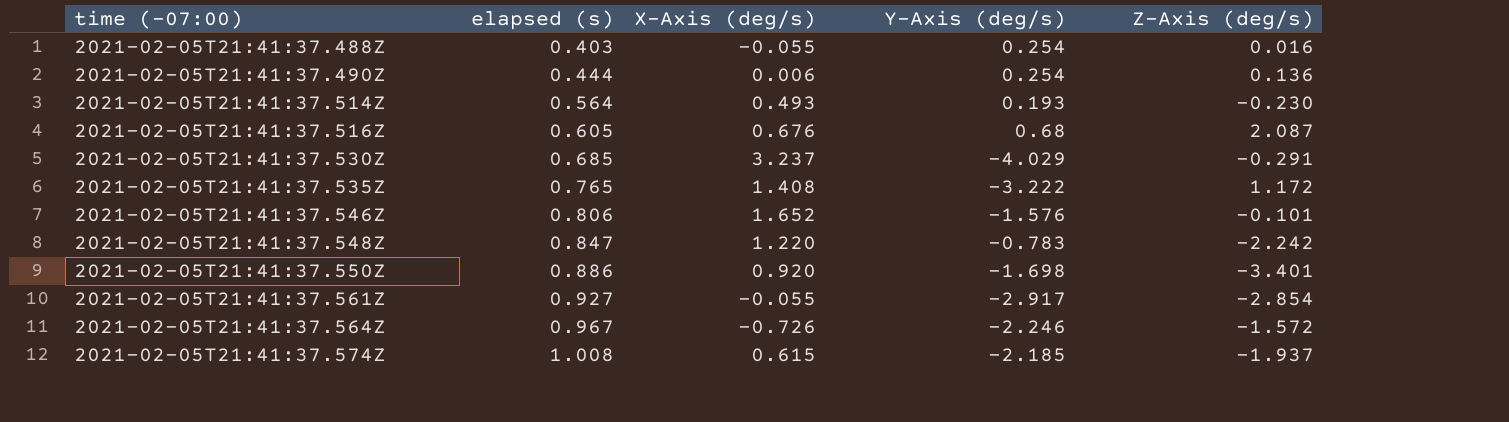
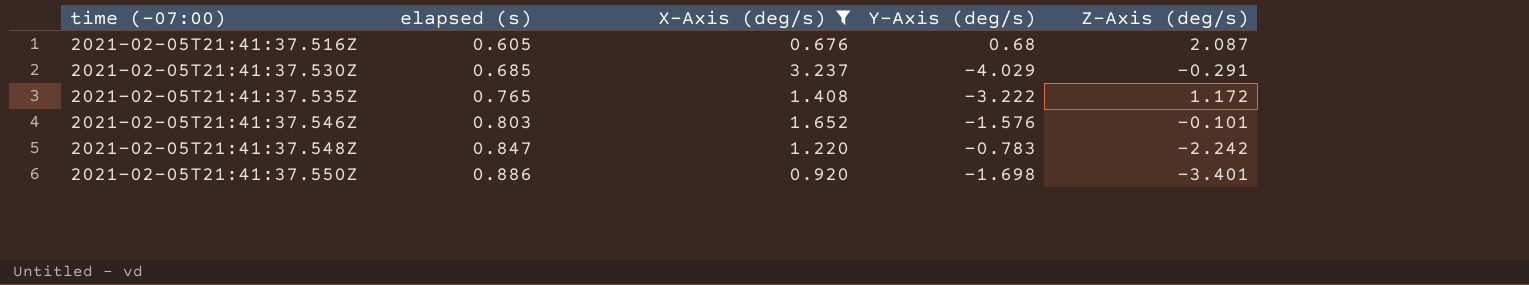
filter: none -> X-Axis (deg/s) >= 0.676
2021-02-05T21:41:37.546Z | elapsed (s): 0.806 -> 0.803

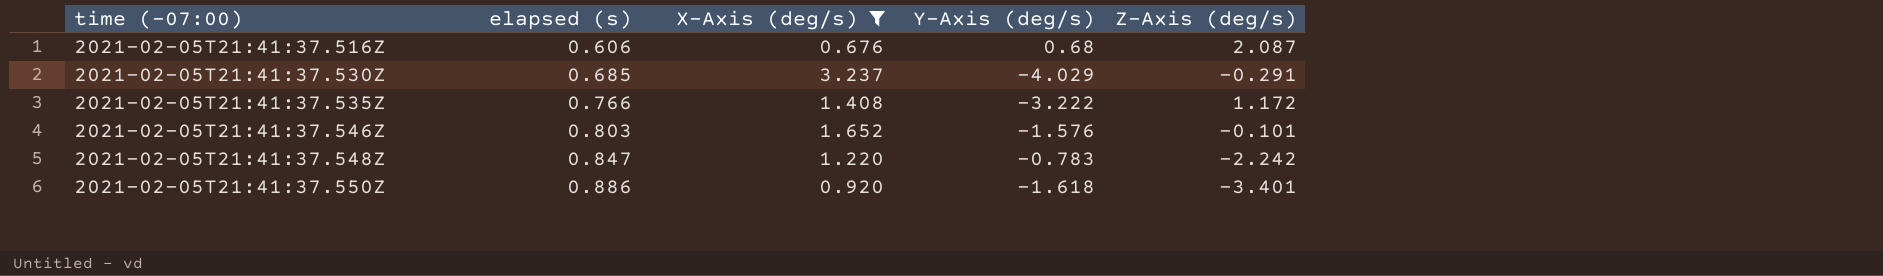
2021-02-05T21:41:37.516Z | elapsed (s): 0.605 -> 0.606
2021-02-05T21:41:37.535Z | elapsed (s): 0.765 -> 0.766
2021-02-05T21:41:37.550Z | Y-Axis (deg/s): -1.698 -> -1.618

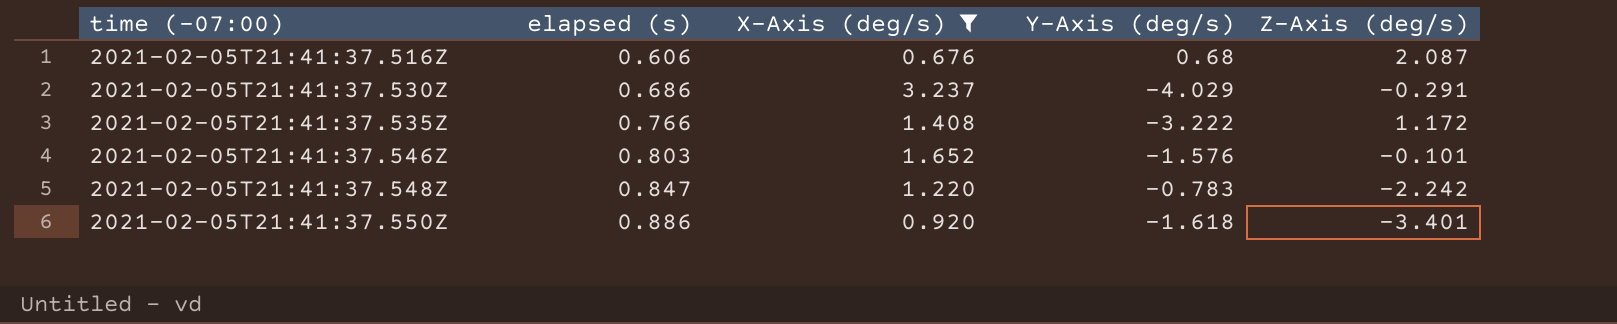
2021-02-05T21:41:37.530Z | elapsed (s): 0.685 -> 0.686

